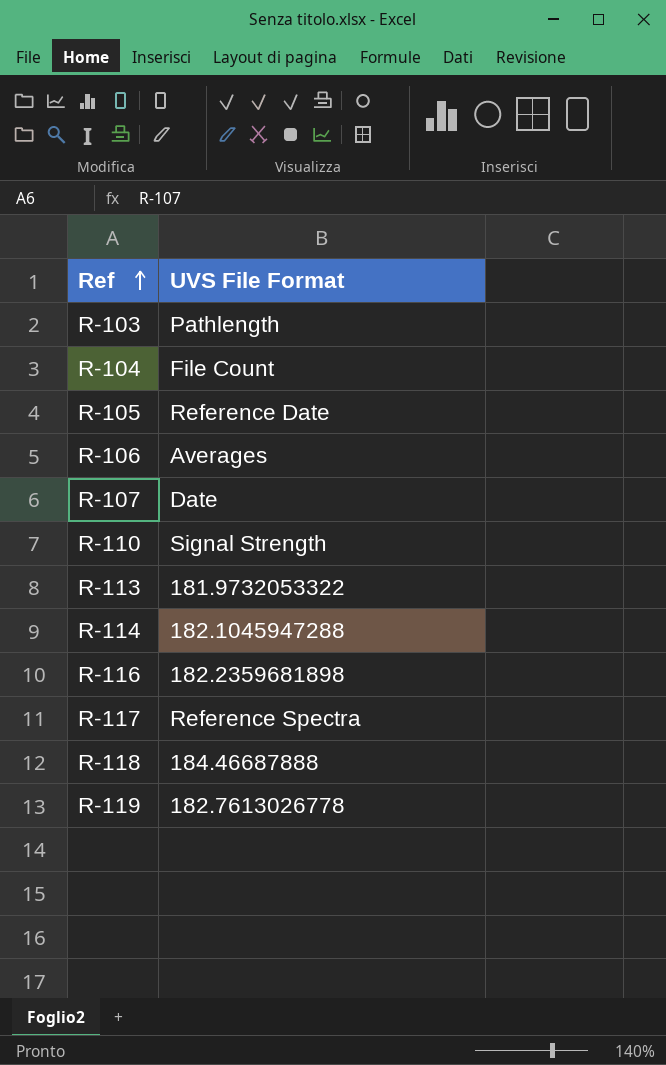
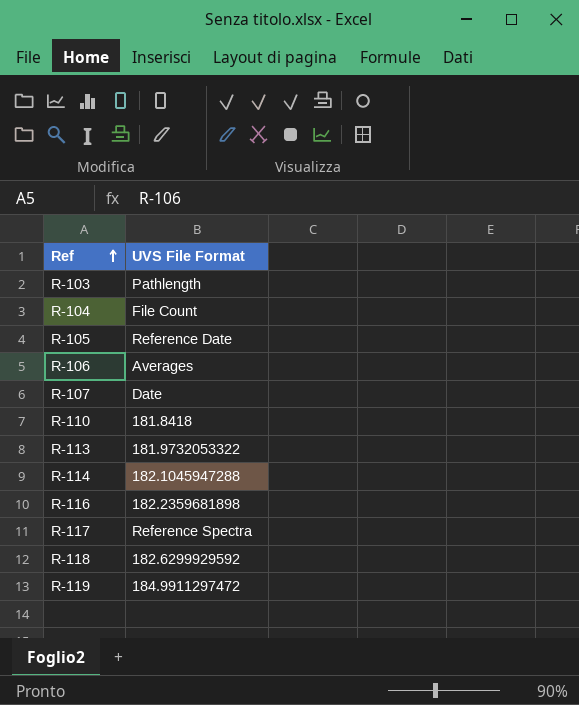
R-110 | UVS File Format: Signal Strength -> 181.8418
R-118 | UVS File Format: 184.46687888 -> 182.6299929592
R-119 | UVS File Format: 182.7613026778 -> 184.9911297472

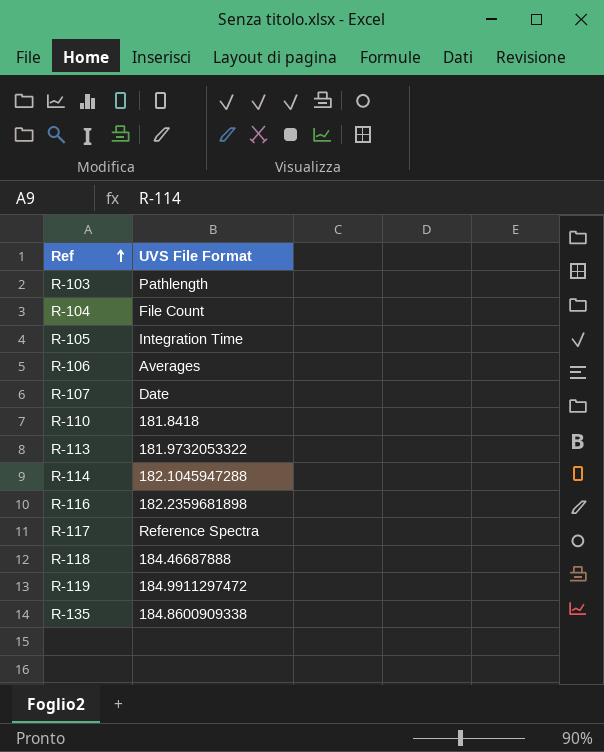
R-105 | UVS File Format: Reference Date -> Integration Time
R-118 | UVS File Format: 182.6299929592 -> 184.46687888
row R-135: none -> 184.8600909338

